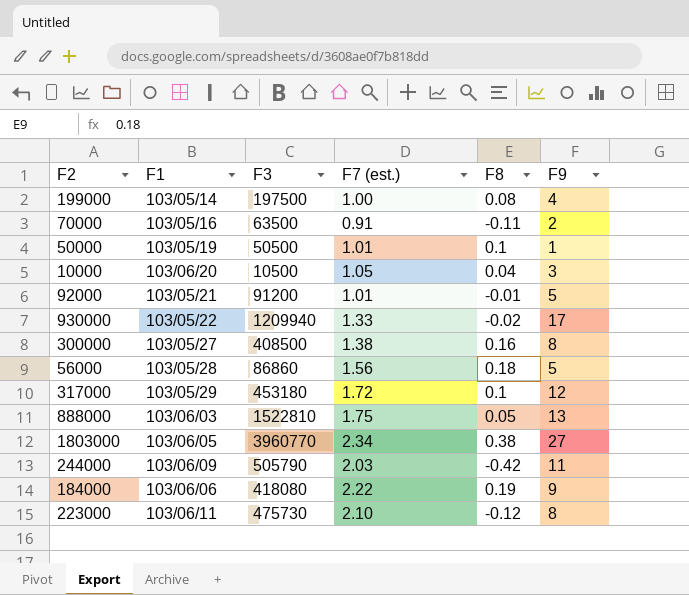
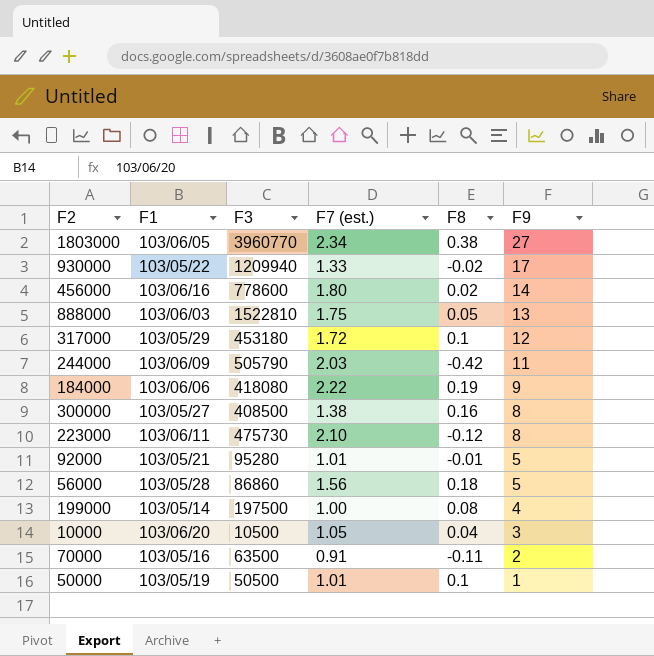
row order: none -> F9 descending
row 456000: none -> 103/06/16 | 778600 | 1.80 | 0.02 | 14
92000 | F3: 91200 -> 95280

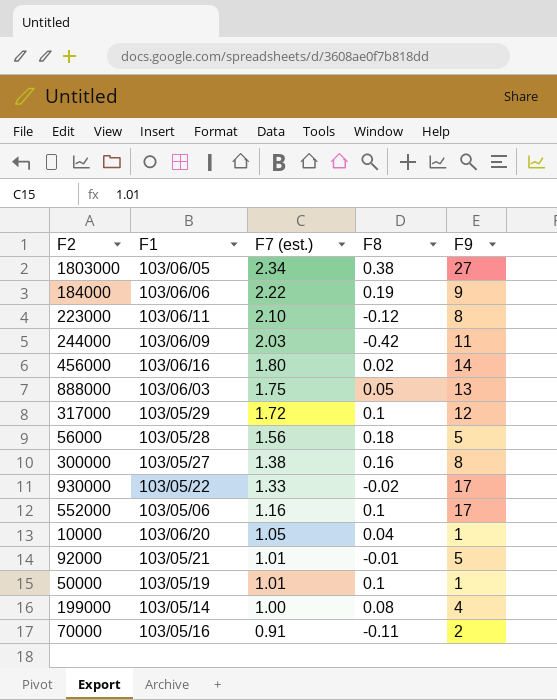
row order: F9 descending -> F7 (est.) descending
column F3 | position: 3 -> none
row 552000: none -> 103/05/06 | 1.16 | 0.1 | 17
10000 | F9: 3 -> 1

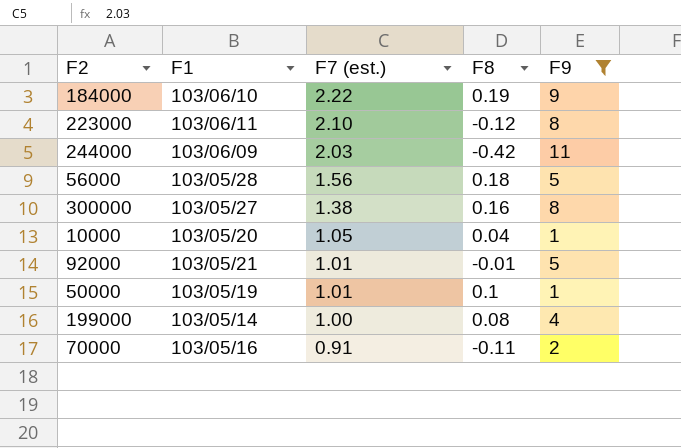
filter: none -> F9 <= 11
184000 | F1: 103/06/06 -> 103/06/10
10000 | F1: 103/06/20 -> 103/05/20

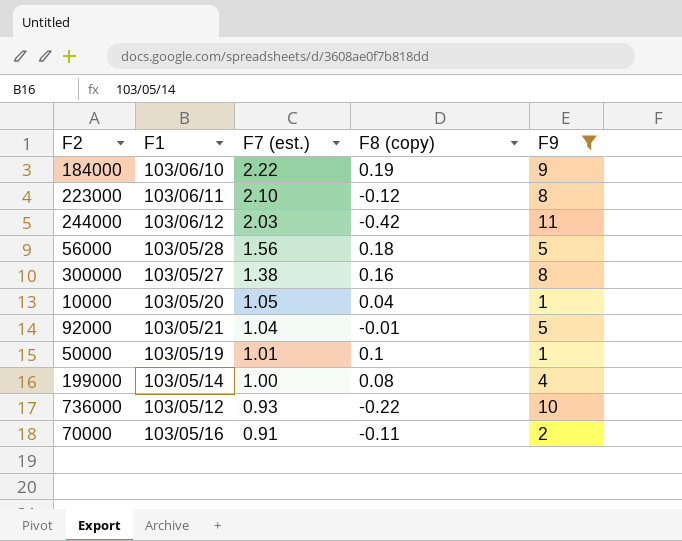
column name: F8 -> F8 (copy)
244000 | F1: 103/06/09 -> 103/06/12
92000 | F7 (est.): 1.01 -> 1.04
row 736000: none -> 103/05/12 | 0.93 | -0.22 | 10

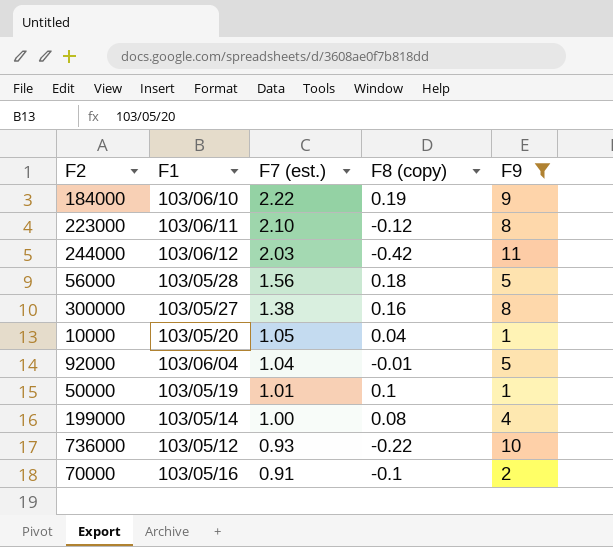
92000 | F1: 103/05/21 -> 103/06/04
70000 | F8 (copy): -0.11 -> -0.1

